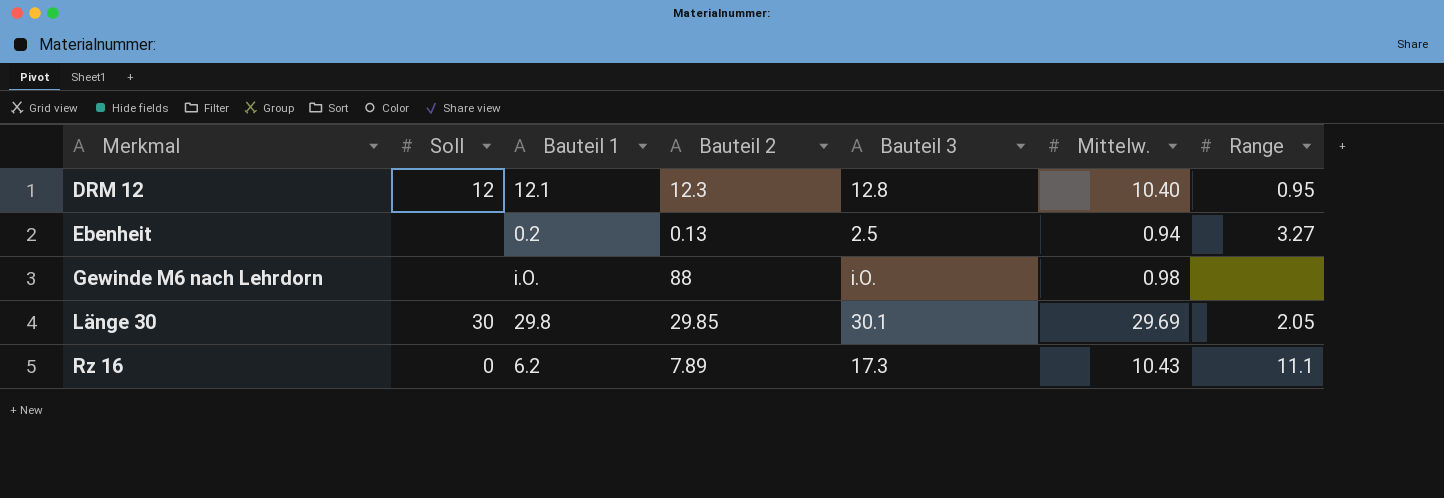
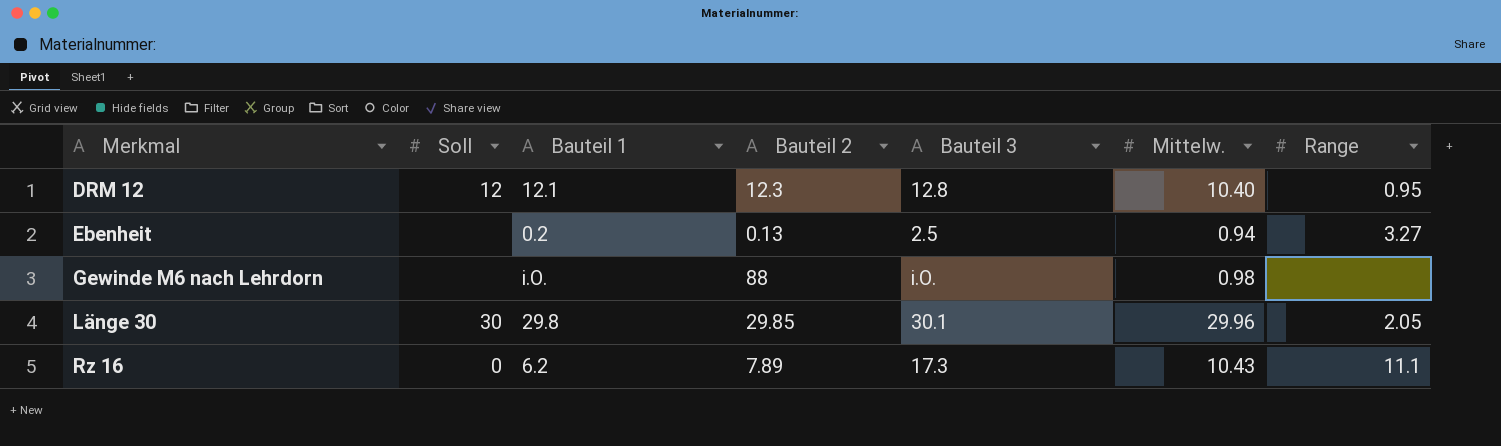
Länge 30 | Mittelw.: 29.69 -> 29.96

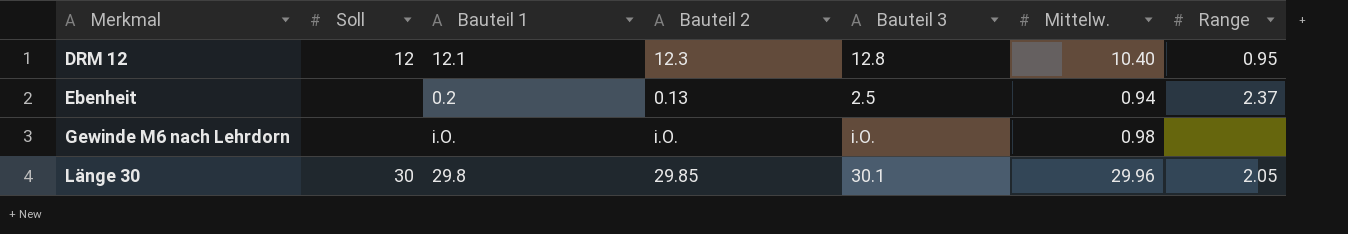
row Rz 16: 0 | 6.2 | 7.89 | 17.3 | 10.43 | 11.1 -> none
Ebenheit | Range: 3.27 -> 2.37
Gewinde M6 nach Lehrdorn | Bauteil 2: 88 -> i.O.

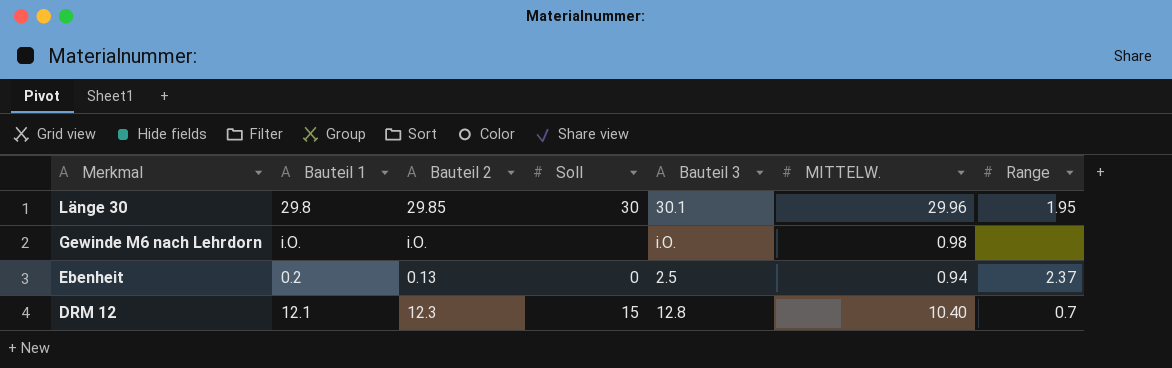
row order: Merkmal ascending -> Merkmal descending
column Soll | position: 2 -> 4
column name: Mittelw. -> MITTELW.
Länge 30 | Range: 2.05 -> 1.95
Ebenheit | Soll: none -> 0
DRM 12 | Soll: 12 -> 15
DRM 12 | Range: 0.95 -> 0.7

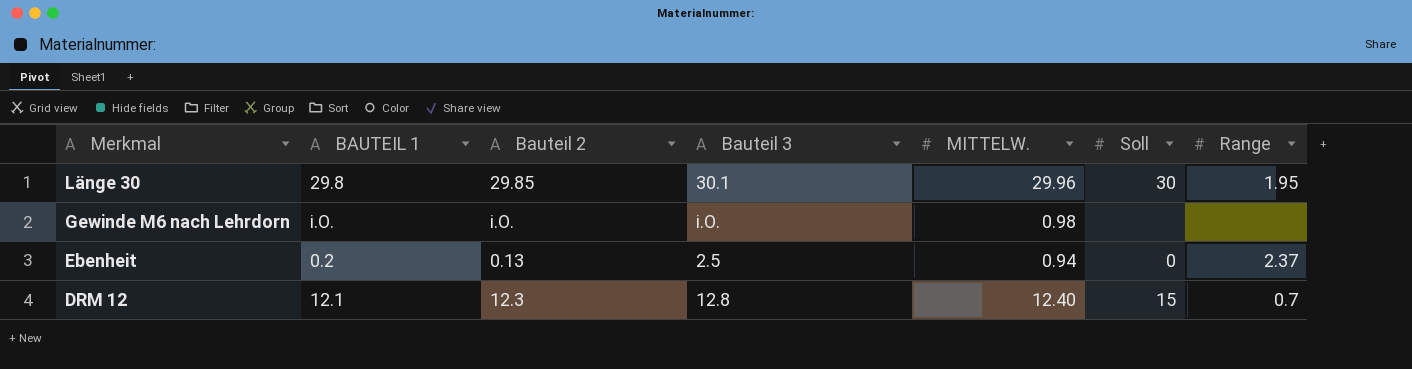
column name: Bauteil 1 -> BAUTEIL 1
column Soll | position: 4 -> 6
DRM 12 | MITTELW.: 10.40 -> 12.40

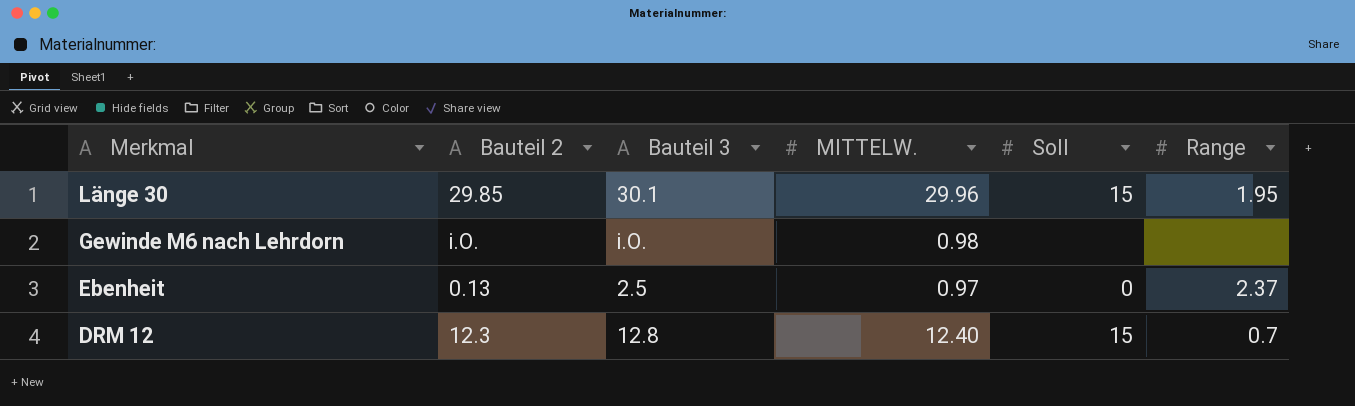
column BAUTEIL 1 | position: 2 -> none
Länge 30 | Soll: 30 -> 15
Ebenheit | MITTELW.: 0.94 -> 0.97

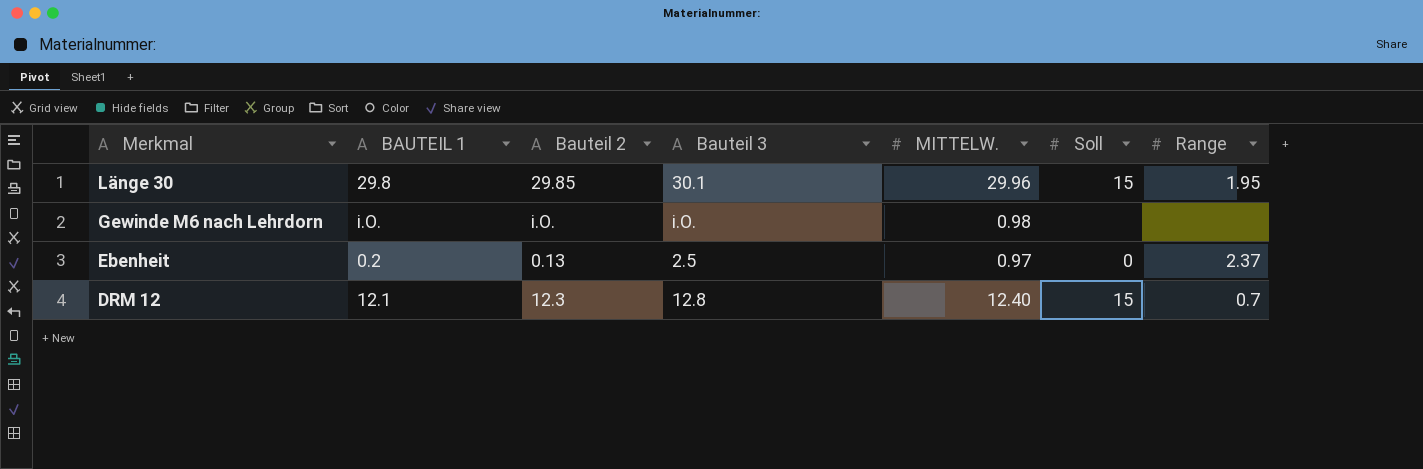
column BAUTEIL 1 | position: none -> 2

